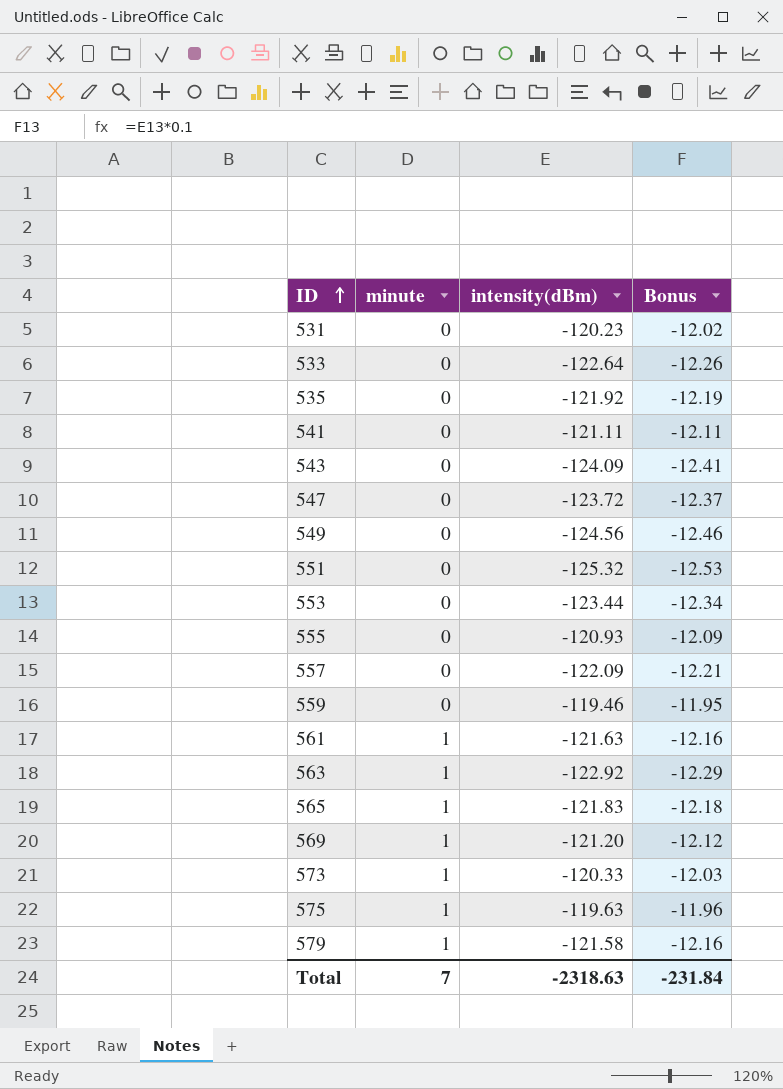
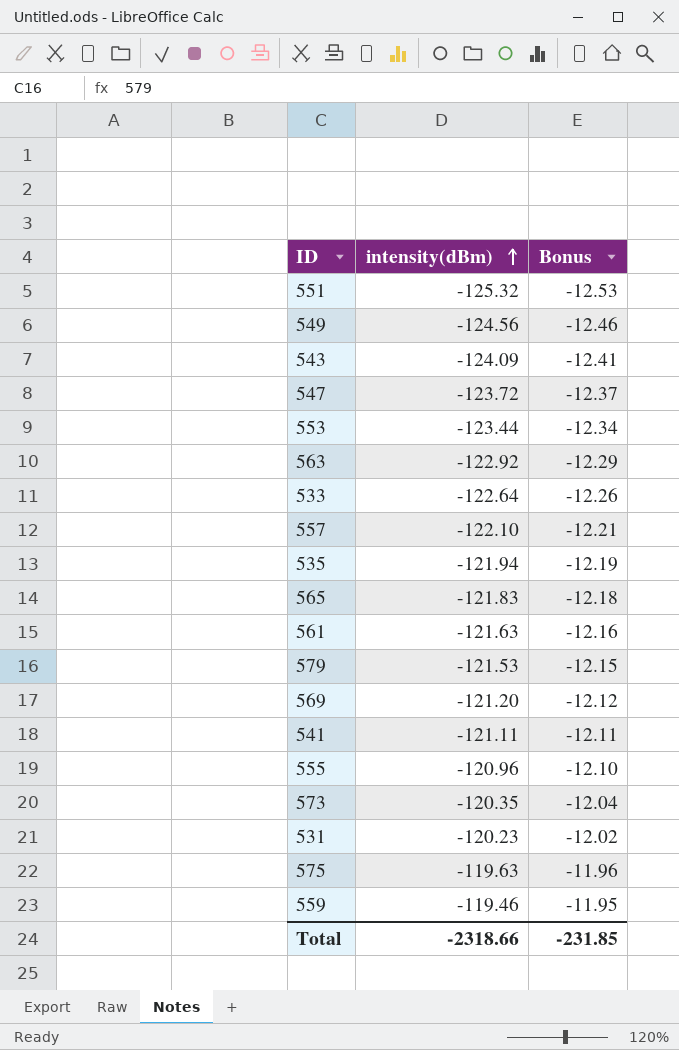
row order: ID ascending -> intensity(dBm) ascending
column minute | position: 2 -> none
557 | intensity(dBm): -122.09 -> -122.10
535 | intensity(dBm): -121.92 -> -121.94
579 | intensity(dBm): -121.58 -> -121.53
579 | Bonus: -12.16 -> -12.15
555 | intensity(dBm): -120.93 -> -120.96
555 | Bonus: -12.09 -> -12.10
573 | intensity(dBm): -120.33 -> -120.35
573 | Bonus: -12.03 -> -12.04
Total | intensity(dBm): -2318.63 -> -2318.66
Total | Bonus: -231.84 -> -231.85

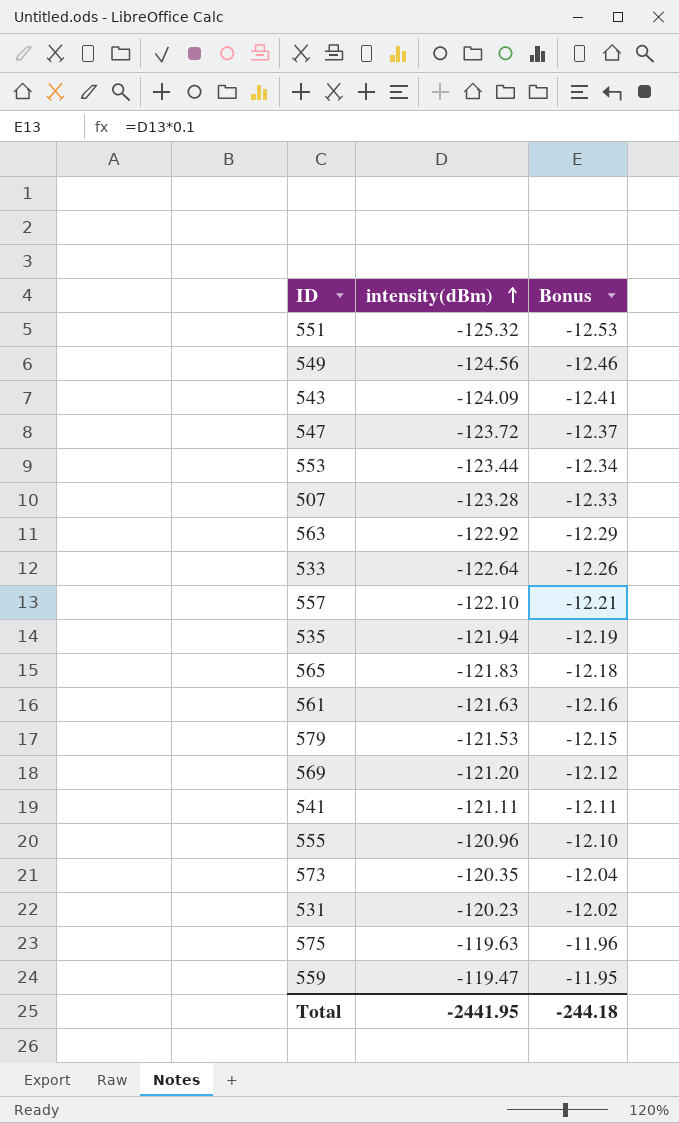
row 507: none -> -123.28 | -12.33
559 | intensity(dBm): -119.46 -> -119.47
Total | intensity(dBm): -2318.66 -> -2441.95
Total | Bonus: -231.85 -> -244.18

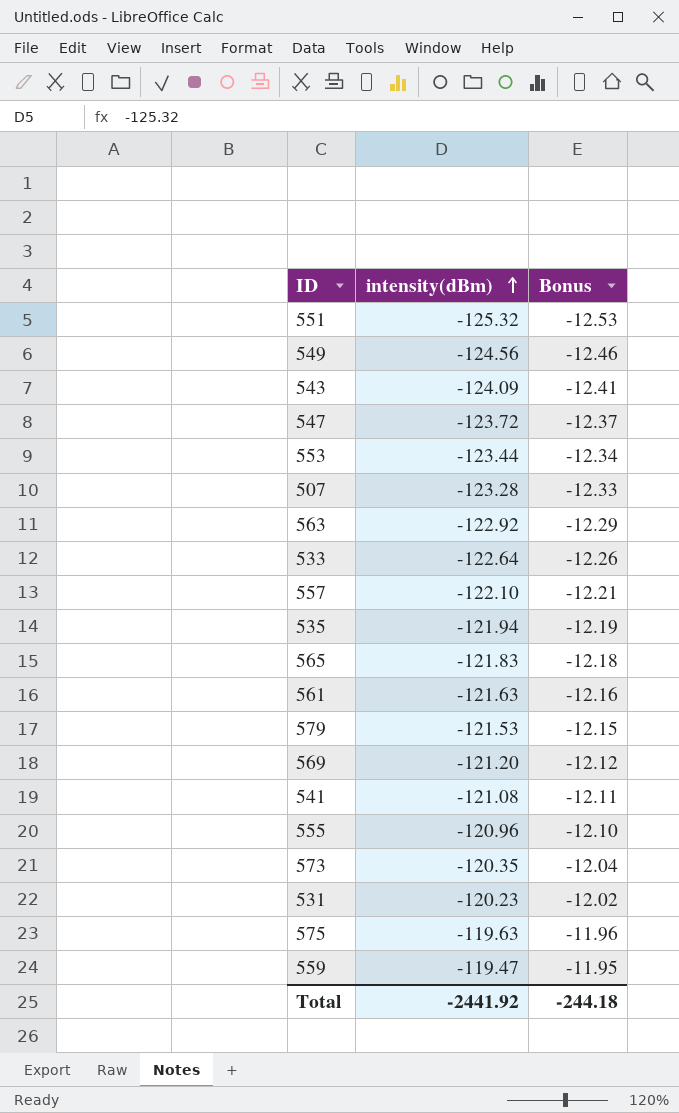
541 | intensity(dBm): -121.11 -> -121.08
Total | intensity(dBm): -2441.95 -> -2441.92

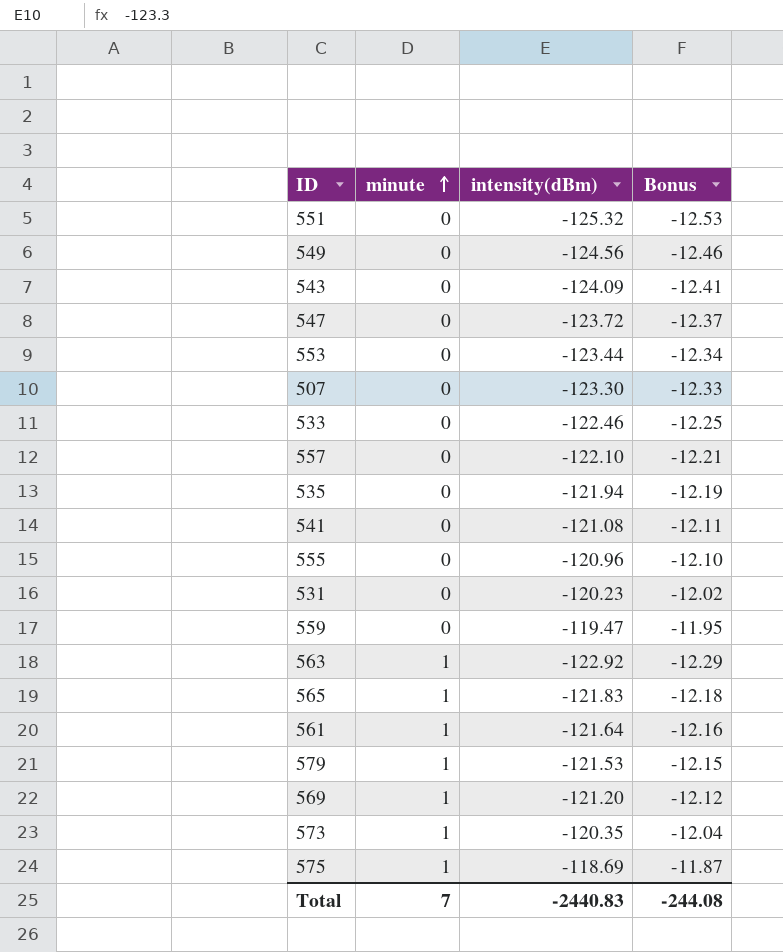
row order: intensity(dBm) ascending -> minute ascending
column minute | position: none -> 2
507 | intensity(dBm): -123.28 -> -123.30
533 | intensity(dBm): -122.64 -> -122.46
533 | Bonus: -12.26 -> -12.25
561 | intensity(dBm): -121.63 -> -121.64
575 | intensity(dBm): -119.63 -> -118.69
575 | Bonus: -11.96 -> -11.87
Total | intensity(dBm): -2441.92 -> -2440.83
Total | Bonus: -244.18 -> -244.08

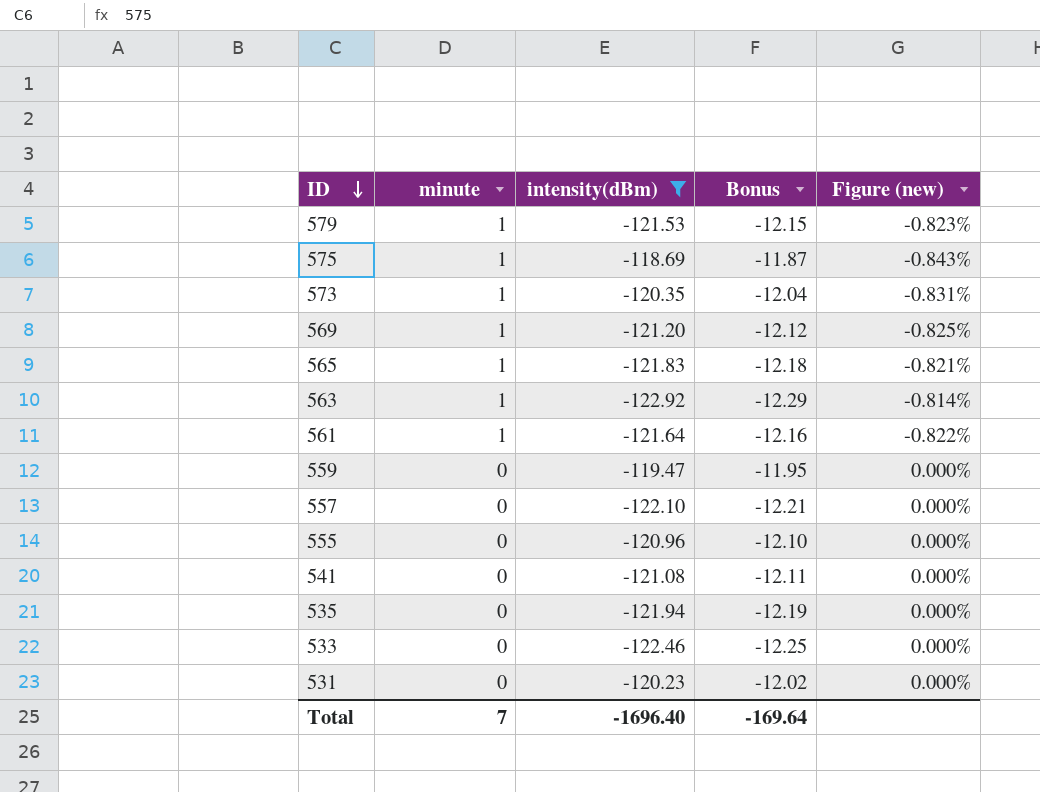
filter: none -> intensity(dBm) >= -122.92
row order: minute ascending -> ID descending
column Figure (new) | formula: none -> [minute] / [intensity(dBm)]
Total | intensity(dBm): -2440.83 -> -1696.40
Total | Bonus: -244.08 -> -169.64

